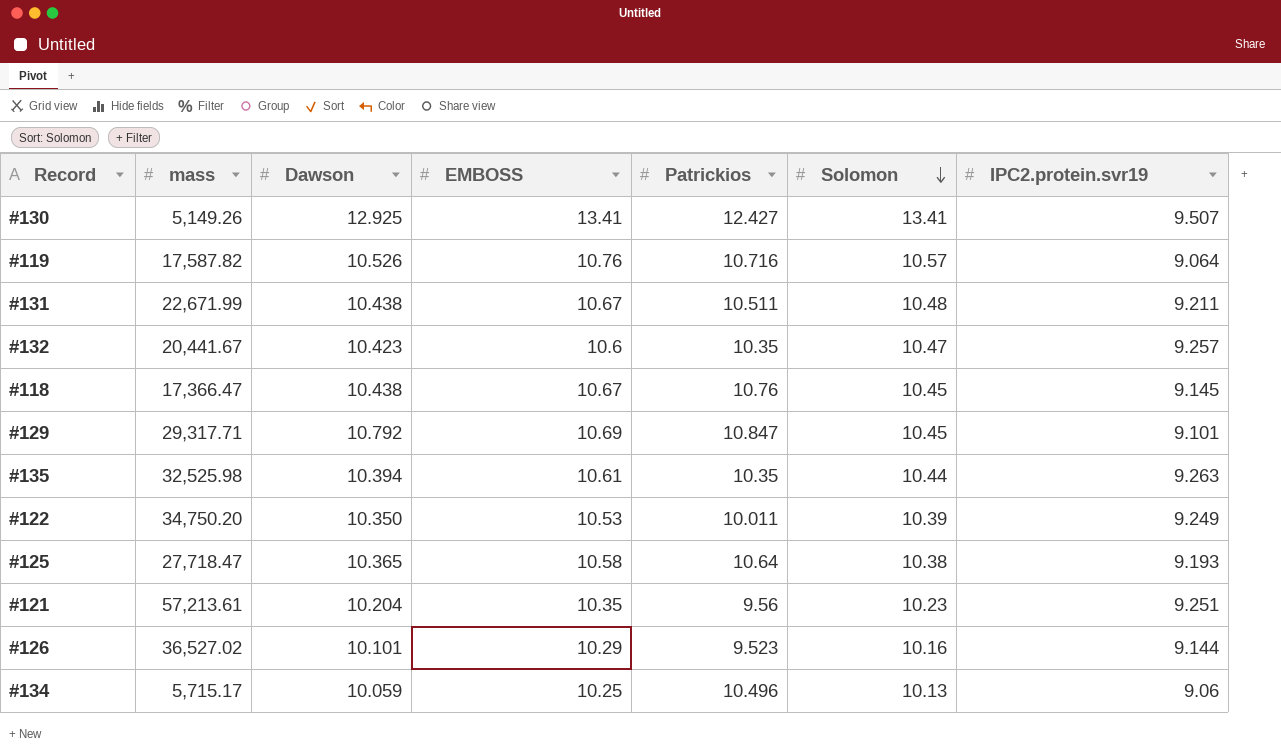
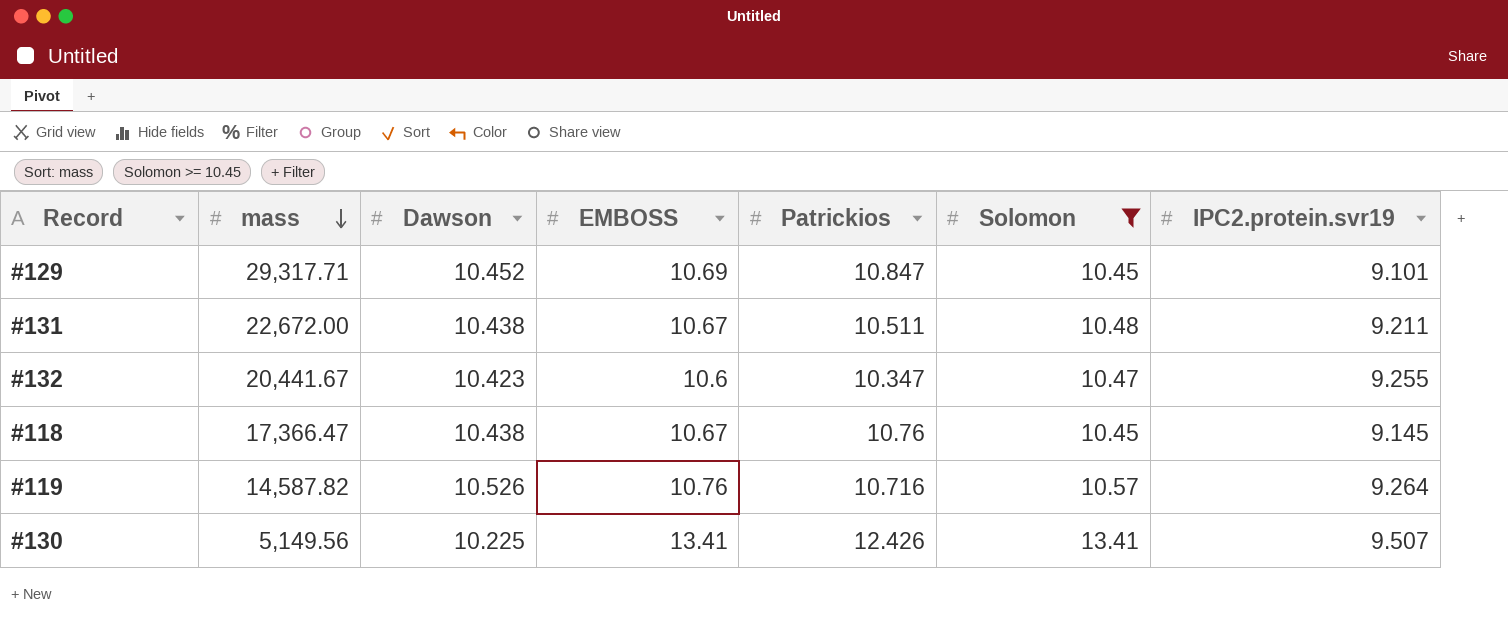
filter: none -> Solomon >= 10.45
row order: Solomon descending -> mass descending
#129 | Dawson: 10.792 -> 10.452
#131 | mass: 22,671.99 -> 22,672.00
#132 | Patrickios: 10.35 -> 10.347
#132 | IPC2.protein.svr19: 9.257 -> 9.255
#119 | mass: 17,587.82 -> 14,587.82
#119 | IPC2.protein.svr19: 9.064 -> 9.264
#130 | mass: 5,149.26 -> 5,149.56
#130 | Dawson: 12.925 -> 10.225
#130 | Patrickios: 12.427 -> 12.426

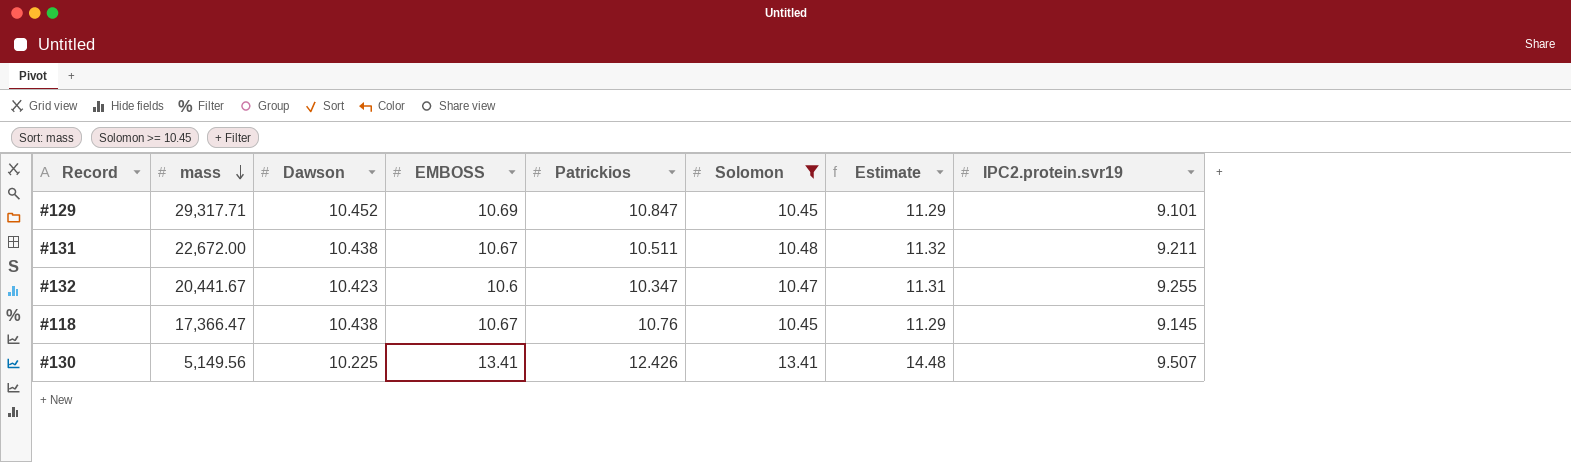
column Estimate | formula: none -> [Solomon] * 1.08
row #119: 14,587.82 | 10.526 | 10.76 | 10.716 | 10.57 | 9.264 -> none

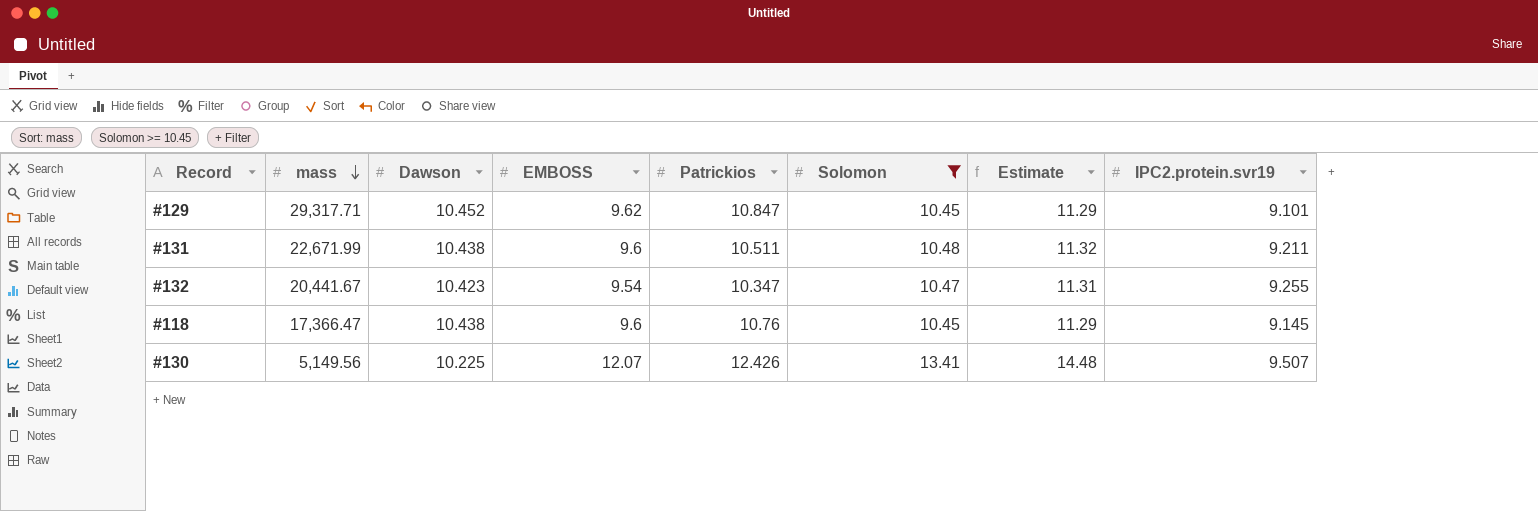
#129 | EMBOSS: 10.69 -> 9.62
#131 | mass: 22,672.00 -> 22,671.99
#131 | EMBOSS: 10.67 -> 9.6
#132 | EMBOSS: 10.6 -> 9.54
#118 | EMBOSS: 10.67 -> 9.6
#130 | EMBOSS: 13.41 -> 12.07

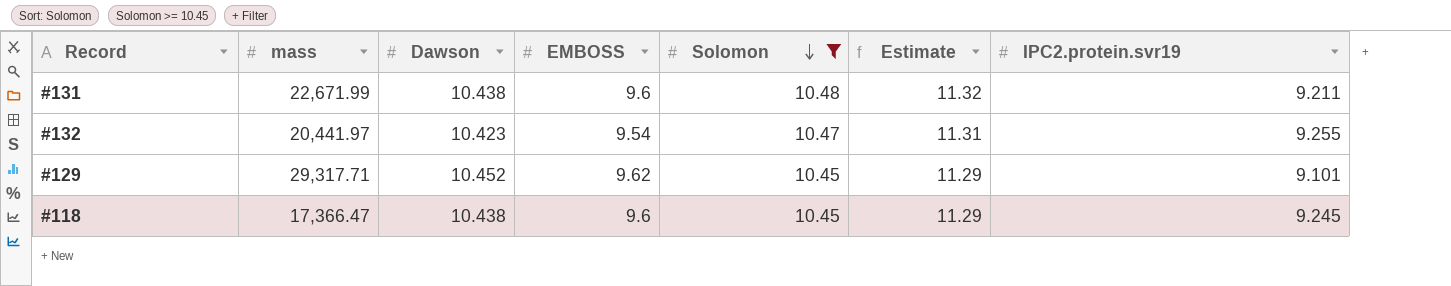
row order: mass descending -> Solomon descending
column Patrickios | position: 5 -> none
row #130: 5,149.56 | 10.225 | 12.07 | 12.426 | 13.41 | 14.48 | 9.507 -> none
#132 | mass: 20,441.67 -> 20,441.97
#118 | IPC2.protein.svr19: 9.145 -> 9.245

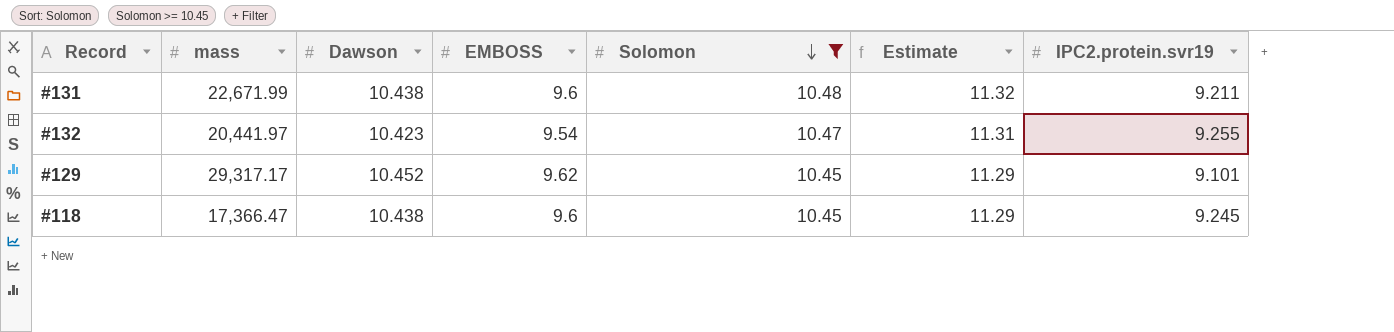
#129 | mass: 29,317.71 -> 29,317.17

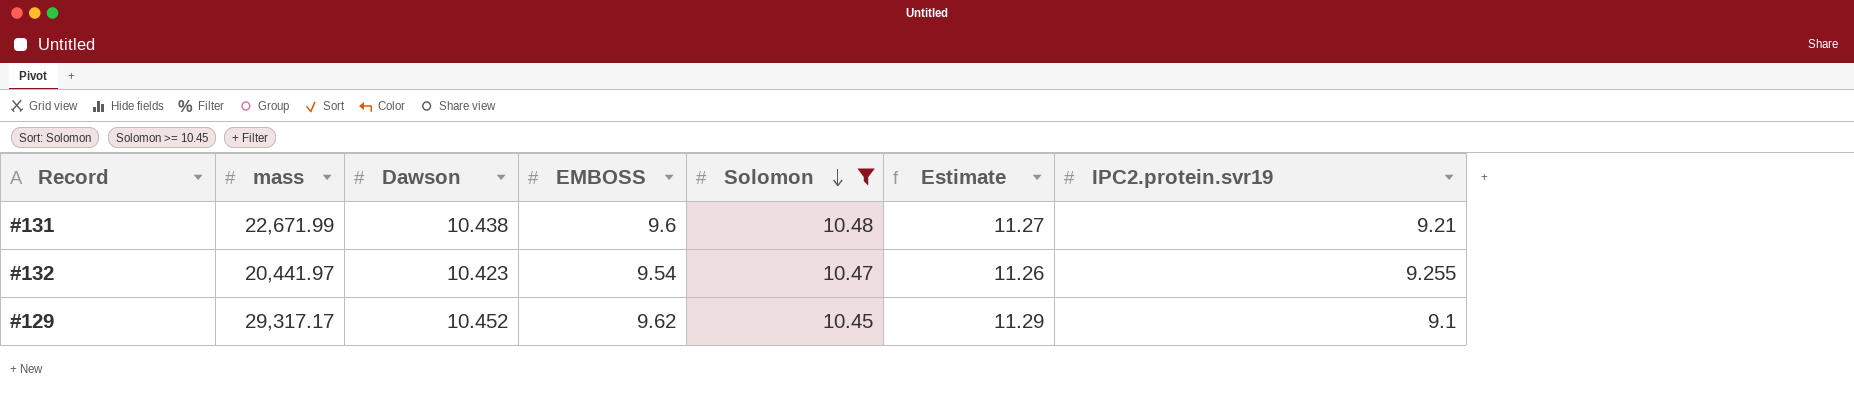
column Estimate | formula: [Solomon] * 1.08 -> [Dawson] * 1.08
row #118: 17,366.47 | 10.438 | 9.6 | 10.45 | 11.29 | 9.245 -> none
#131 | IPC2.protein.svr19: 9.211 -> 9.21
#129 | IPC2.protein.svr19: 9.101 -> 9.1

